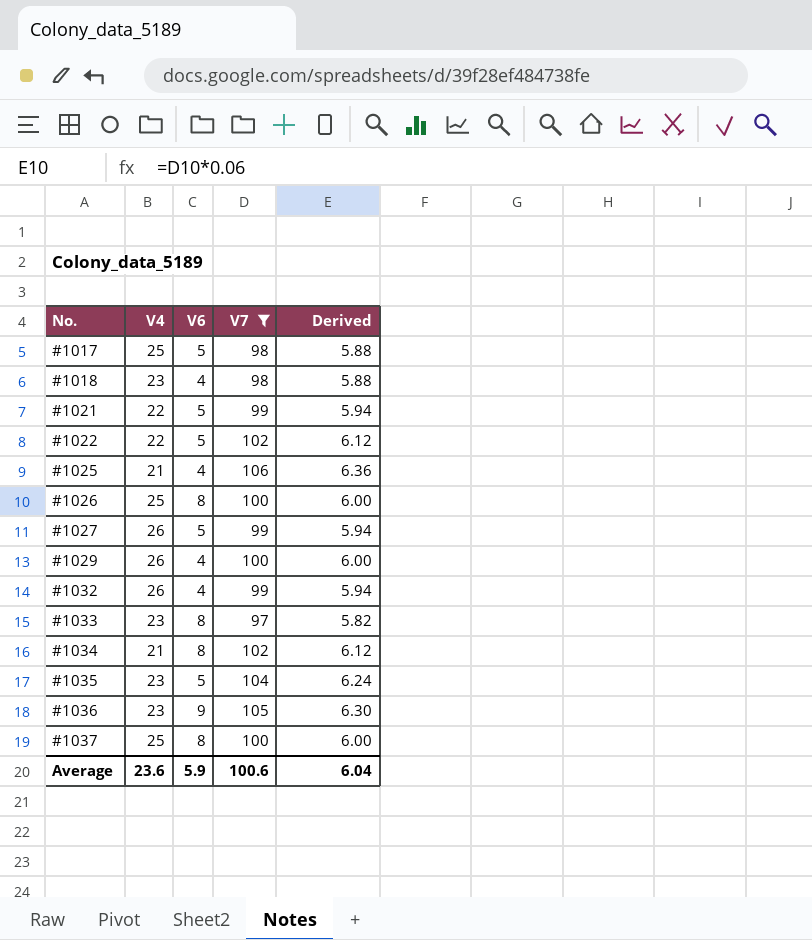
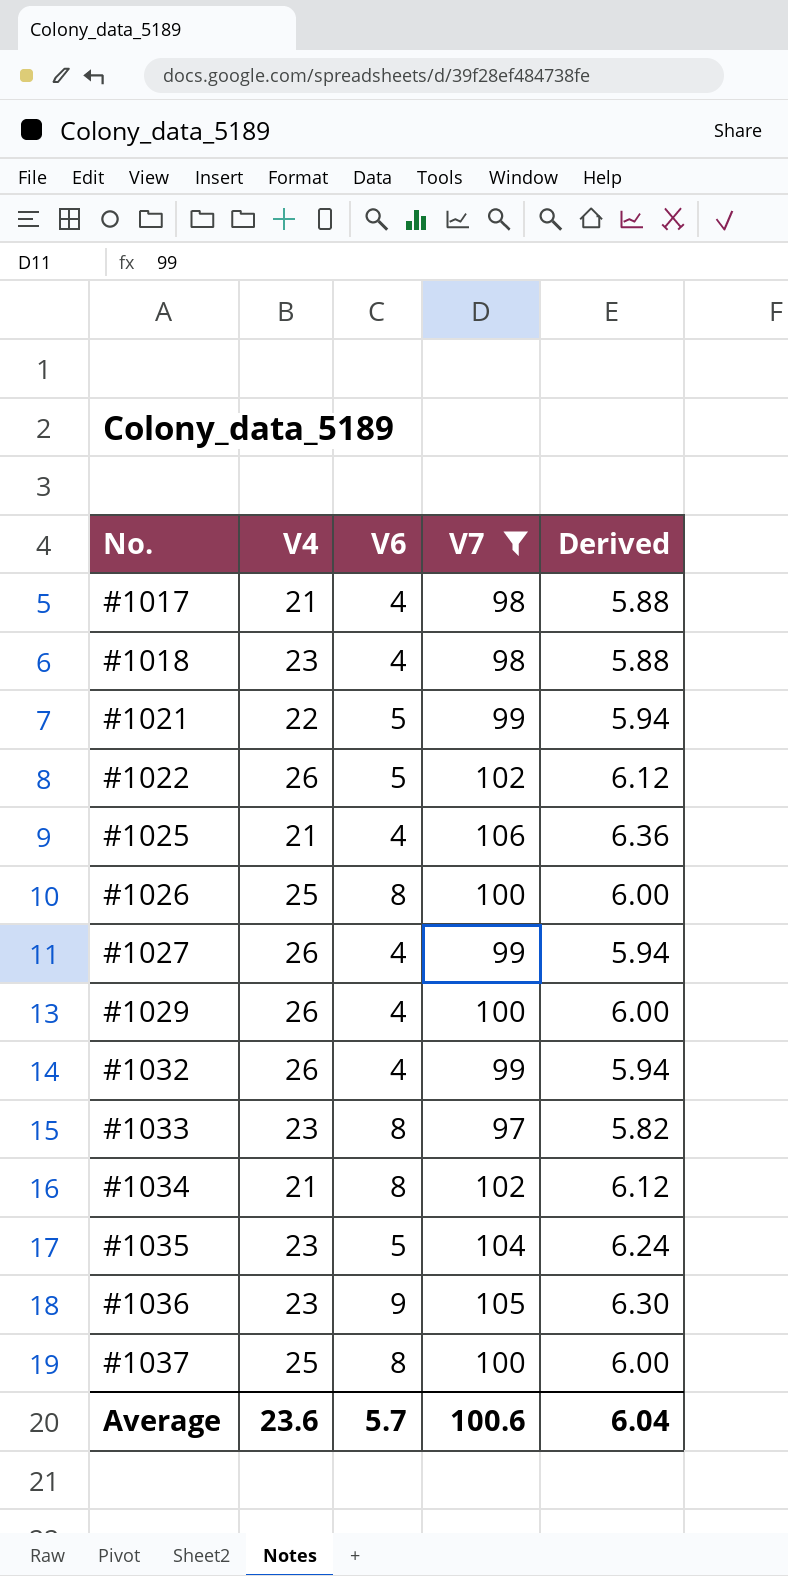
#1017 | V4: 25 -> 21
#1017 | V6: 5 -> 4
#1022 | V4: 22 -> 26
#1027 | V6: 5 -> 4
Average | V6: 5.9 -> 5.7

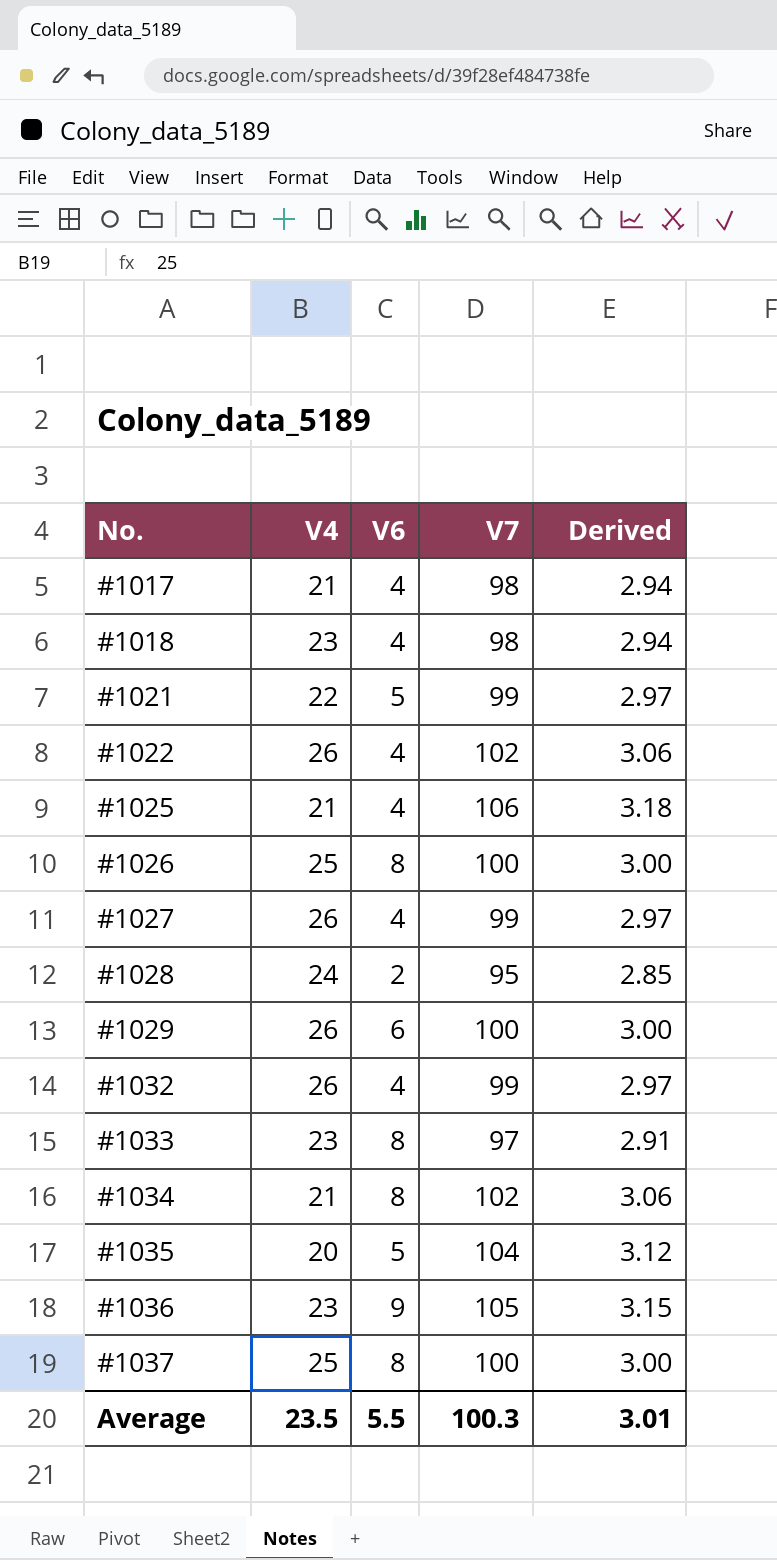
filter: V7 != 95 -> none
column Derived | formula: [V7] * 0.06 -> [V7] * 0.03
#1022 | V6: 5 -> 4
#1029 | V6: 4 -> 6
#1035 | V4: 23 -> 20
Average | V4: 23.6 -> 23.5
Average | V6: 5.7 -> 5.5
Average | V7: 100.6 -> 100.3
Average | Derived: 6.04 -> 3.01

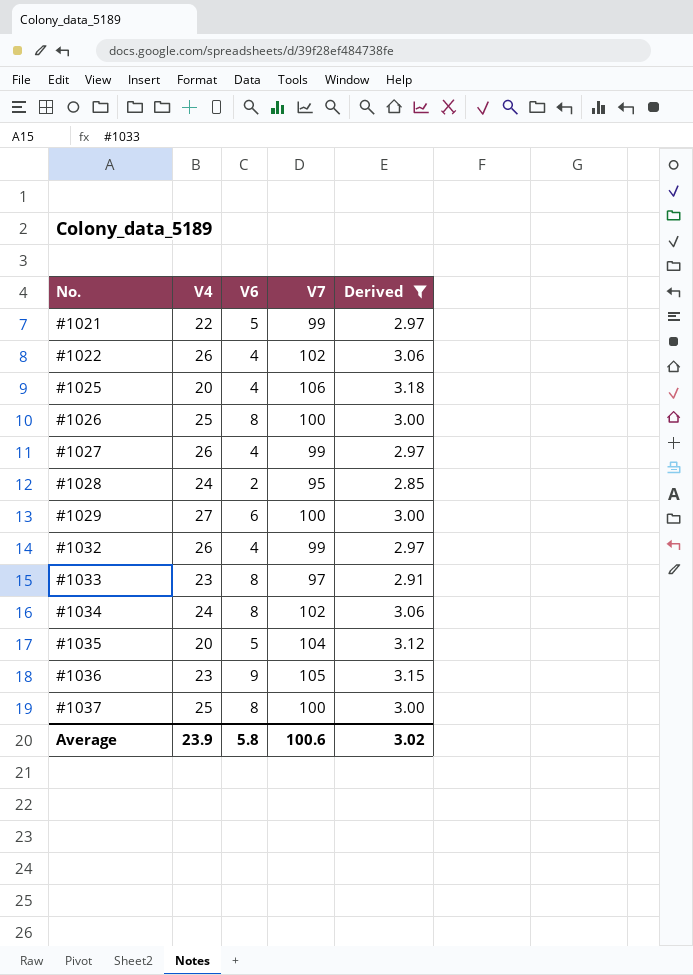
filter: none -> Derived != 2.94
#1025 | V4: 21 -> 20
#1029 | V4: 26 -> 27
#1034 | V4: 21 -> 24
Average | V4: 23.5 -> 23.9
Average | V6: 5.5 -> 5.8
Average | V7: 100.3 -> 100.6
Average | Derived: 3.01 -> 3.02

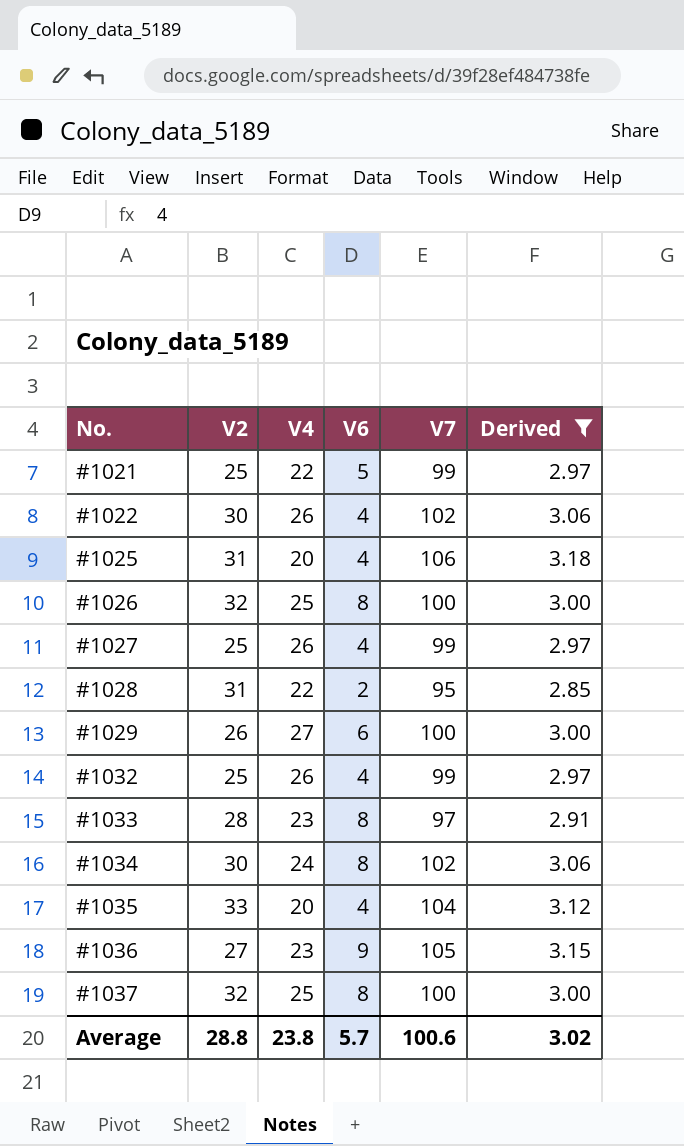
column V2 | position: none -> 2
#1028 | V4: 24 -> 22
#1035 | V6: 5 -> 4
Average | V4: 23.9 -> 23.8
Average | V6: 5.8 -> 5.7

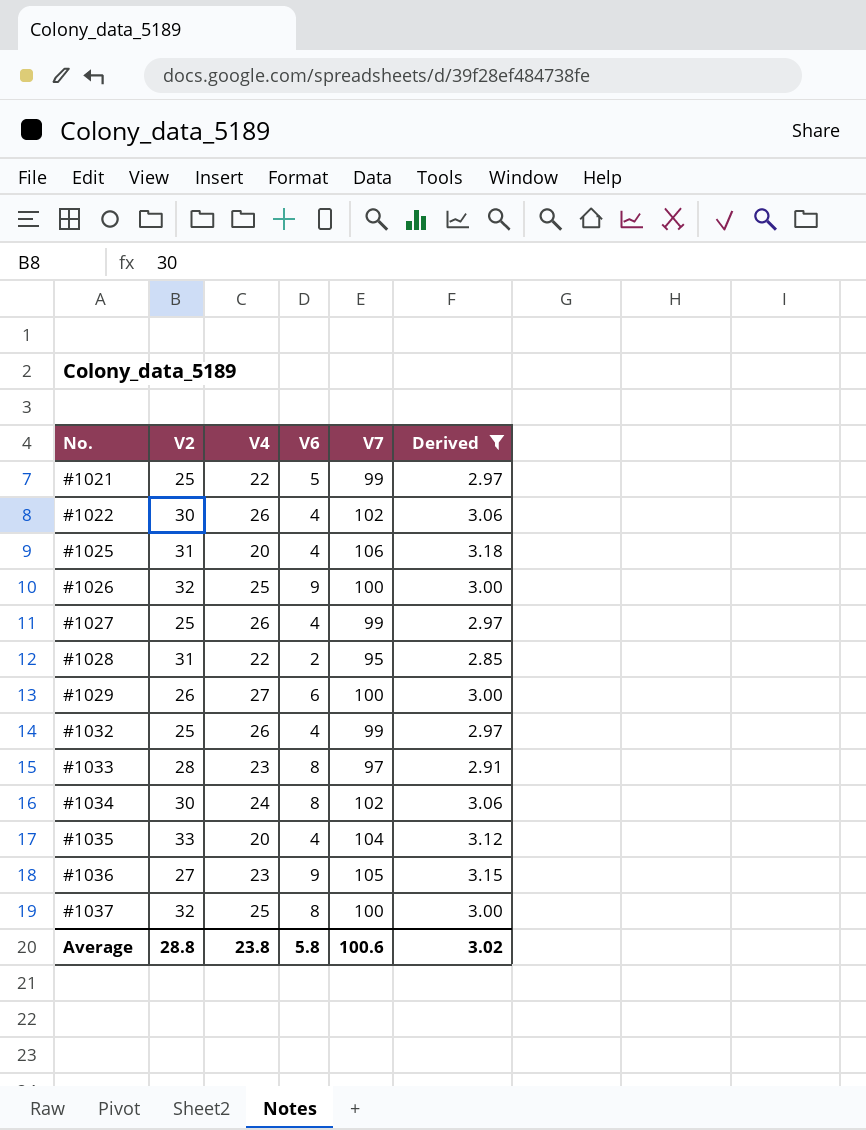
#1026 | V6: 8 -> 9
Average | V6: 5.7 -> 5.8

